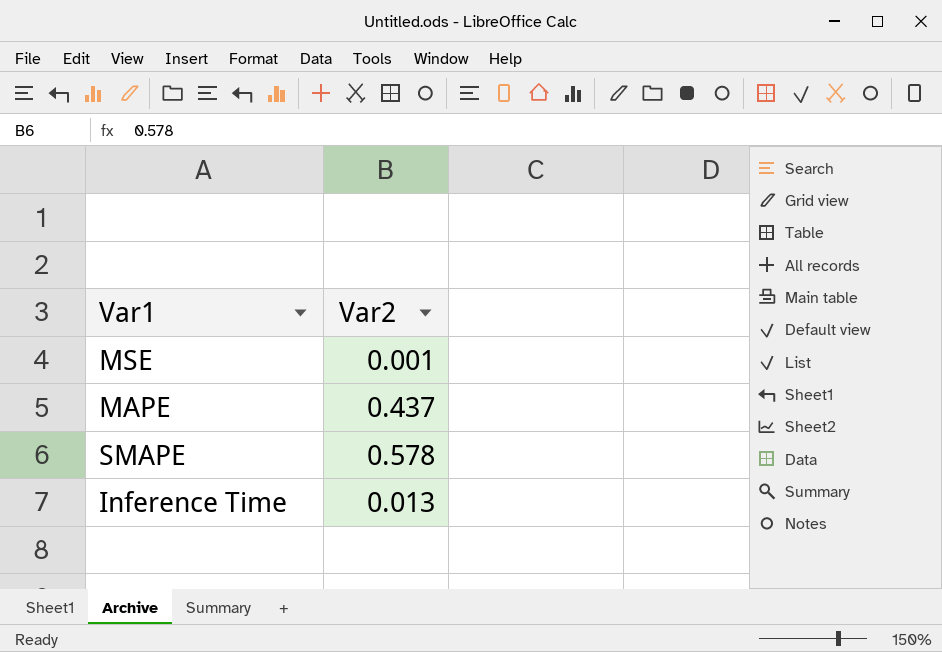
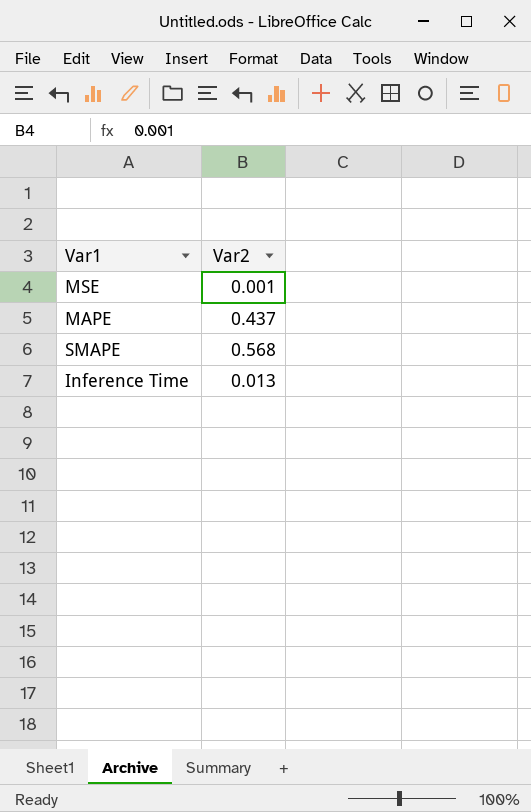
SMAPE | Var2: 0.578 -> 0.568

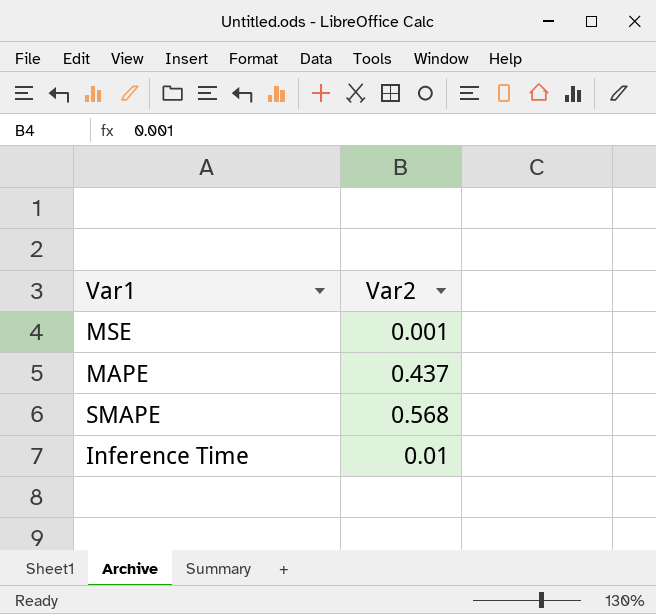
Inference Time | Var2: 0.013 -> 0.01

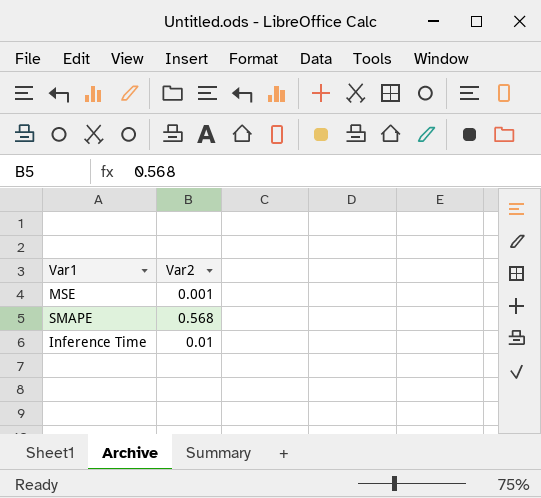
row MAPE: 0.437 -> none

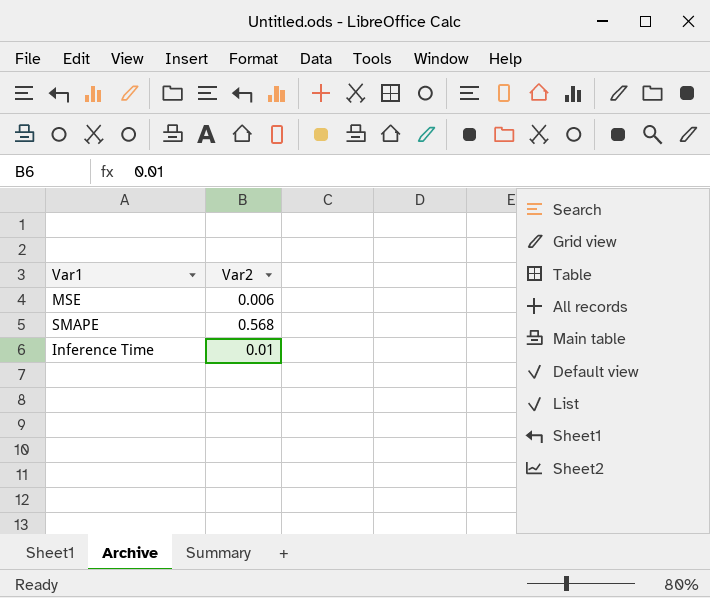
MSE | Var2: 0.001 -> 0.006

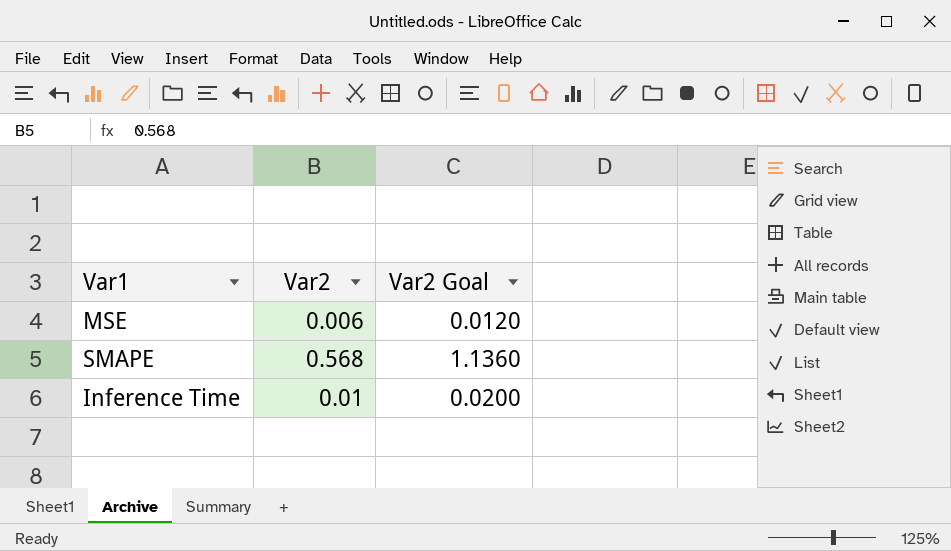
column Var2 Goal | formula: none -> [Var2] * 2

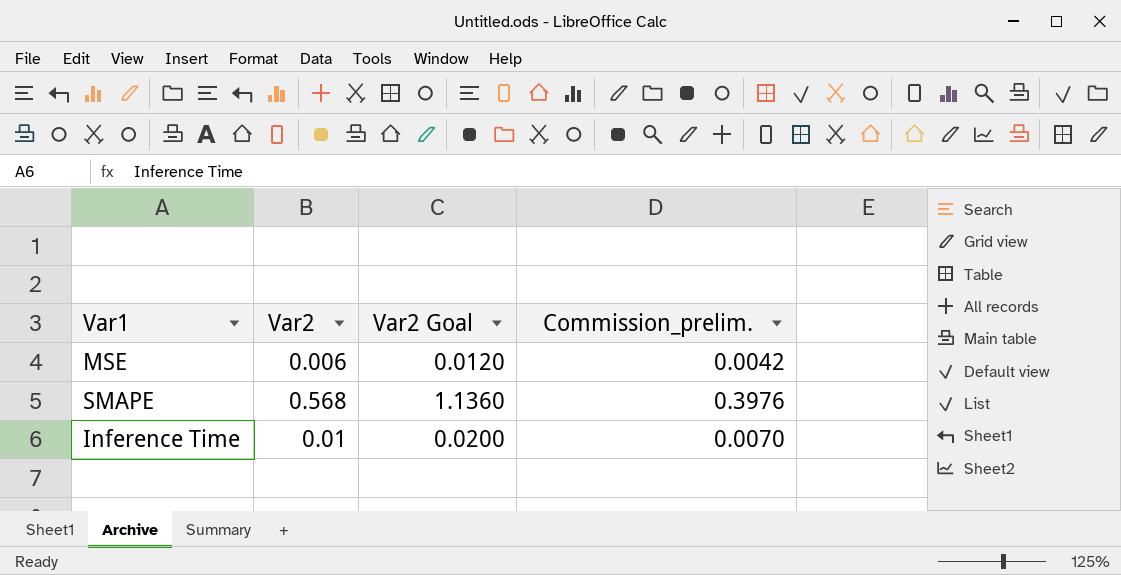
column Commission_prelim. | formula: none -> [Var2] * 0.7

